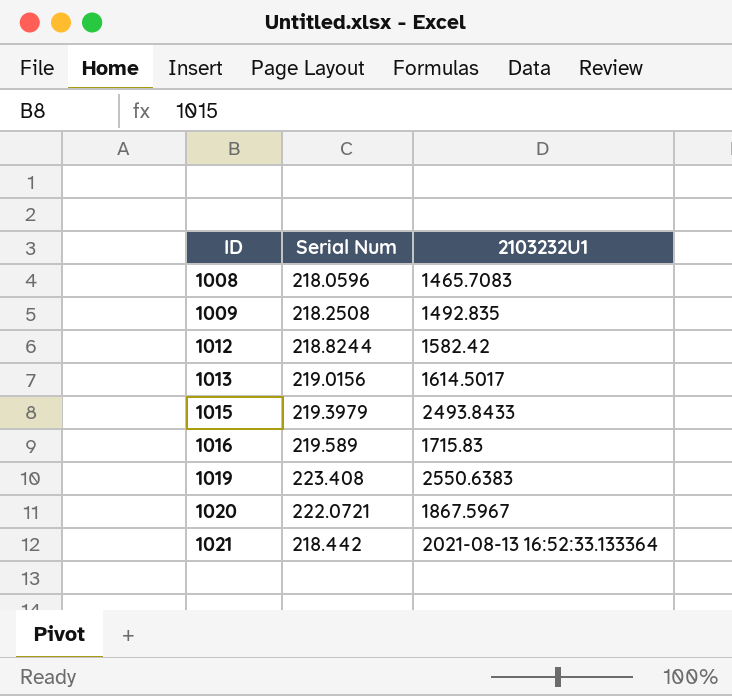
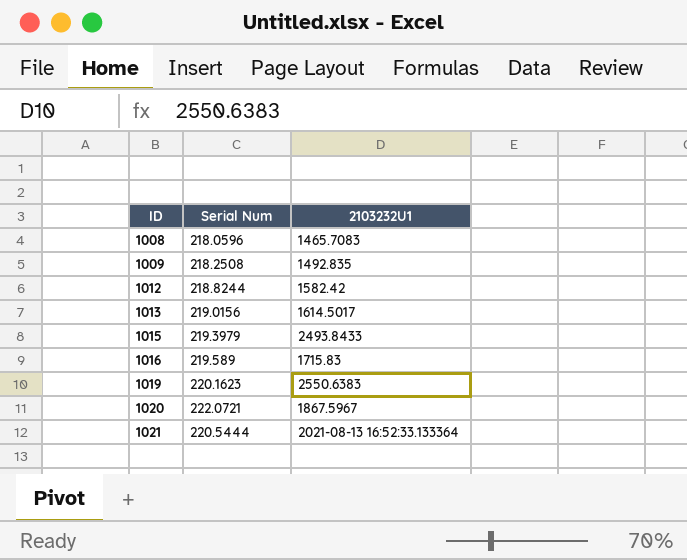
1019 | Serial Num: 223.408 -> 220.1623
1021 | Serial Num: 218.442 -> 220.5444

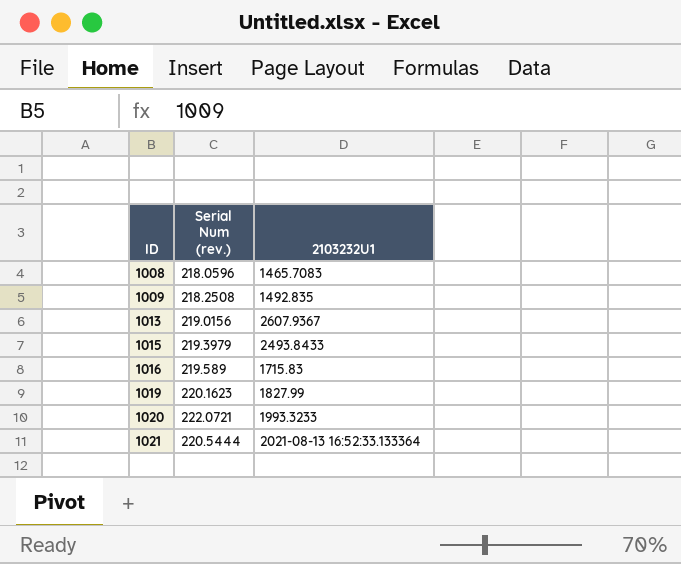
column name: Serial Num -> Serial Num (rev.)
row 1012: 218.8244 | 1582.42 -> none
1013 | 2103232U1: 1614.5017 -> 2607.9367
1019 | 2103232U1: 2550.6383 -> 1827.99
1020 | 2103232U1: 1867.5967 -> 1993.3233

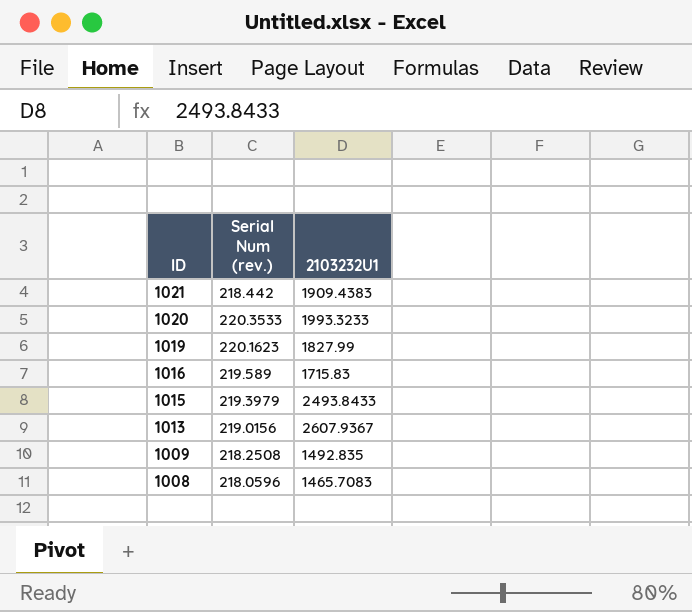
row order: ID ascending -> ID descending
1021 | Serial Num (rev.): 220.5444 -> 218.442
1021 | 2103232U1: 2021-08-13 16:52:33.133364 -> 1909.4383
1020 | Serial Num (rev.): 222.0721 -> 220.3533

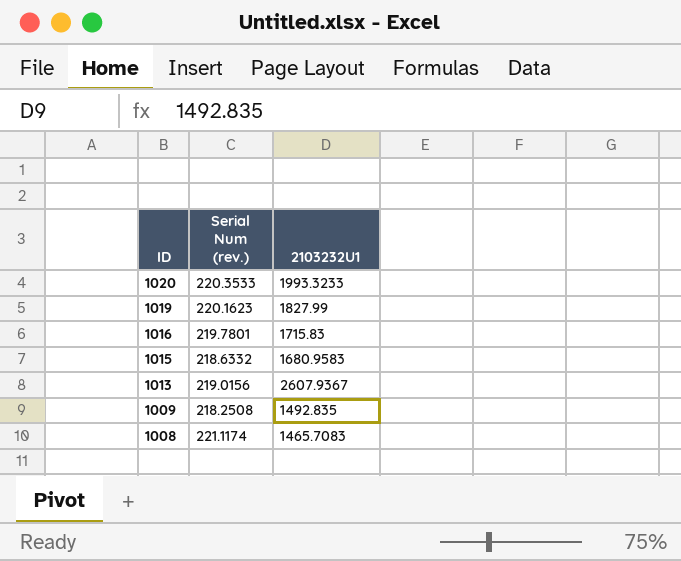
row 1021: 218.442 | 1909.4383 -> none
1016 | Serial Num (rev.): 219.589 -> 219.7801
1015 | Serial Num (rev.): 219.3979 -> 218.6332
1015 | 2103232U1: 2493.8433 -> 1680.9583
1008 | Serial Num (rev.): 218.0596 -> 221.1174

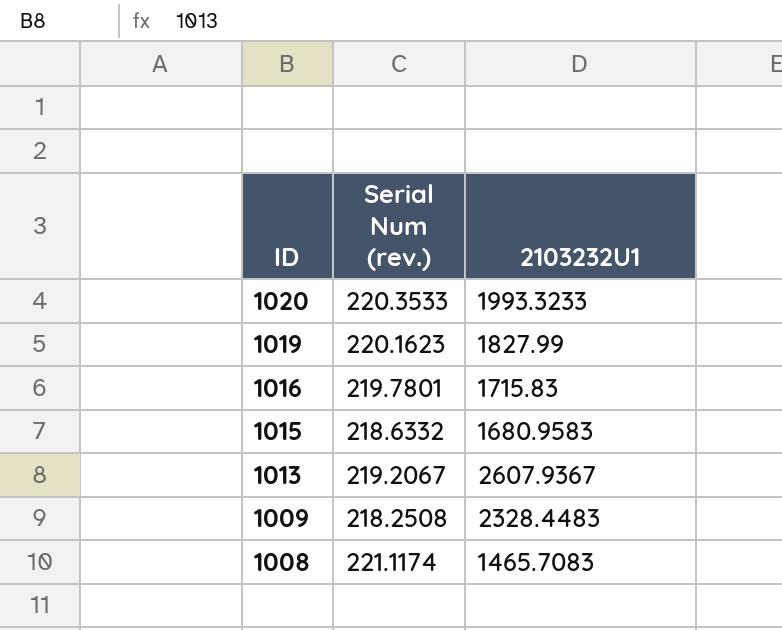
1013 | Serial Num (rev.): 219.0156 -> 219.2067
1009 | 2103232U1: 1492.835 -> 2328.4483

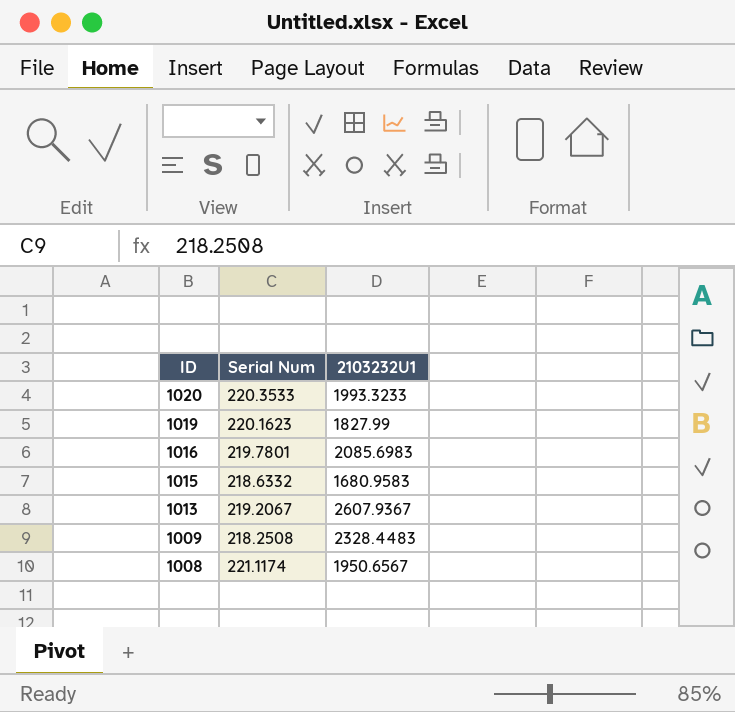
column name: Serial Num (rev.) -> Serial Num
1016 | 2103232U1: 1715.83 -> 2085.6983
1008 | 2103232U1: 1465.7083 -> 1950.6567

